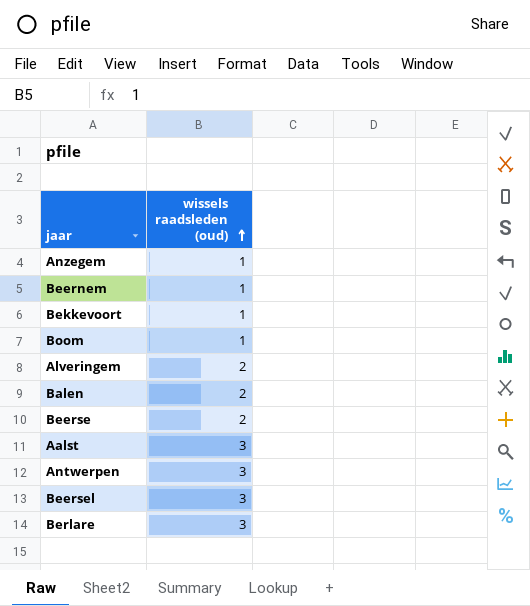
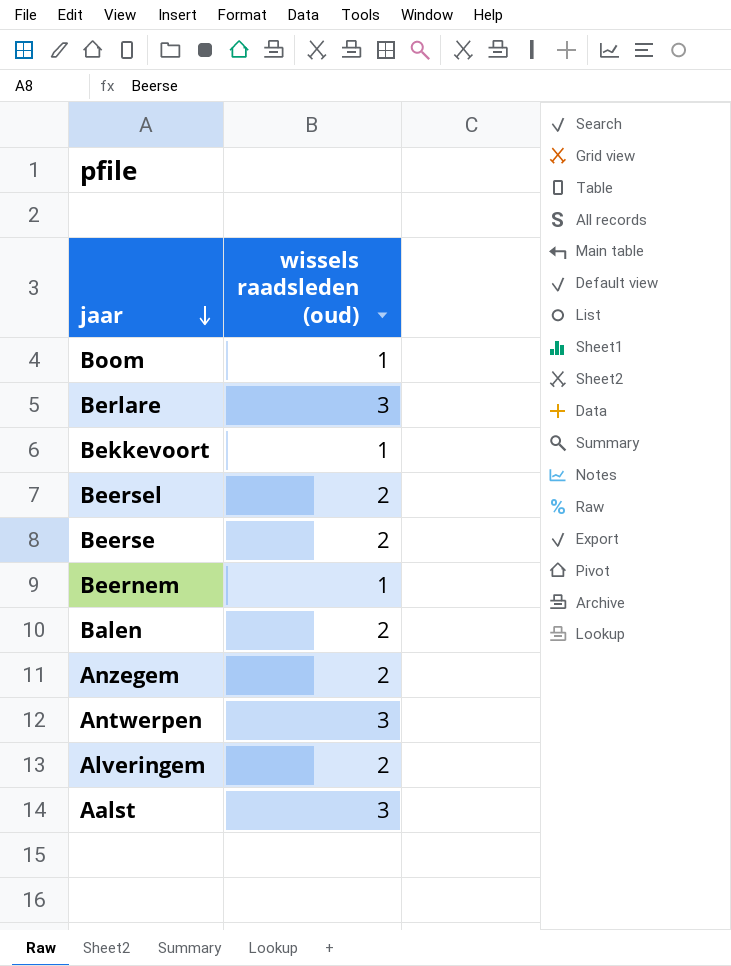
row order: wissels raadsleden (oud) ascending -> jaar descending
Beersel | wissels raadsleden (oud): 3 -> 2
Anzegem | wissels raadsleden (oud): 1 -> 2

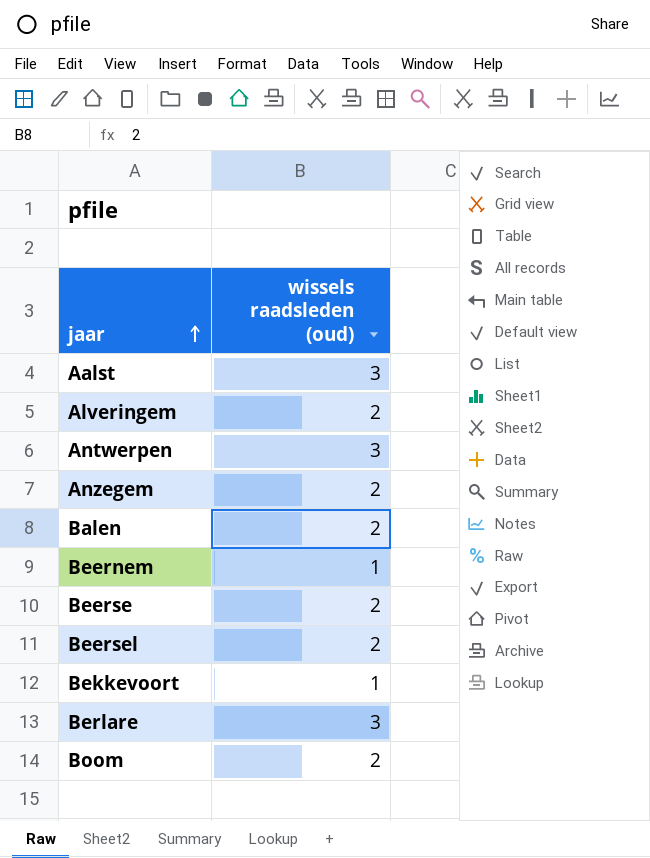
row order: jaar descending -> jaar ascending
Boom | wissels raadsleden (oud): 1 -> 2

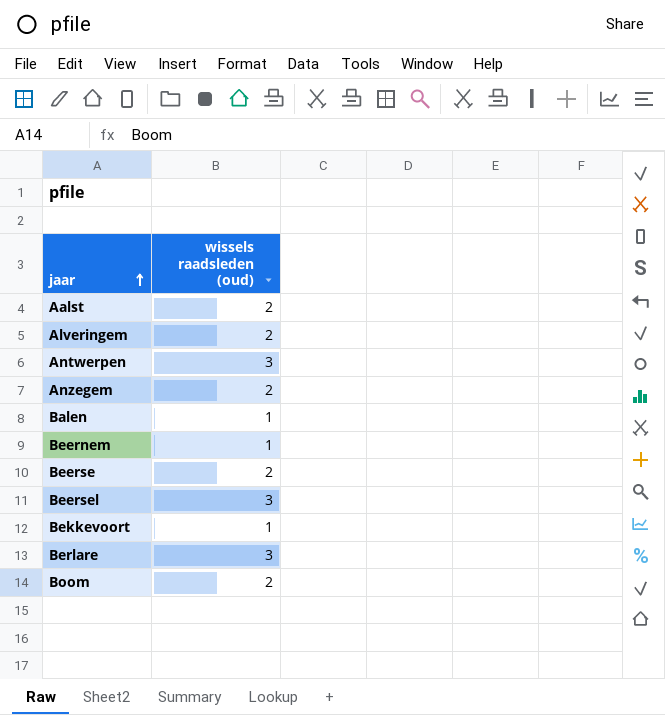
Aalst | wissels raadsleden (oud): 3 -> 2
Balen | wissels raadsleden (oud): 2 -> 1
Beersel | wissels raadsleden (oud): 2 -> 3

